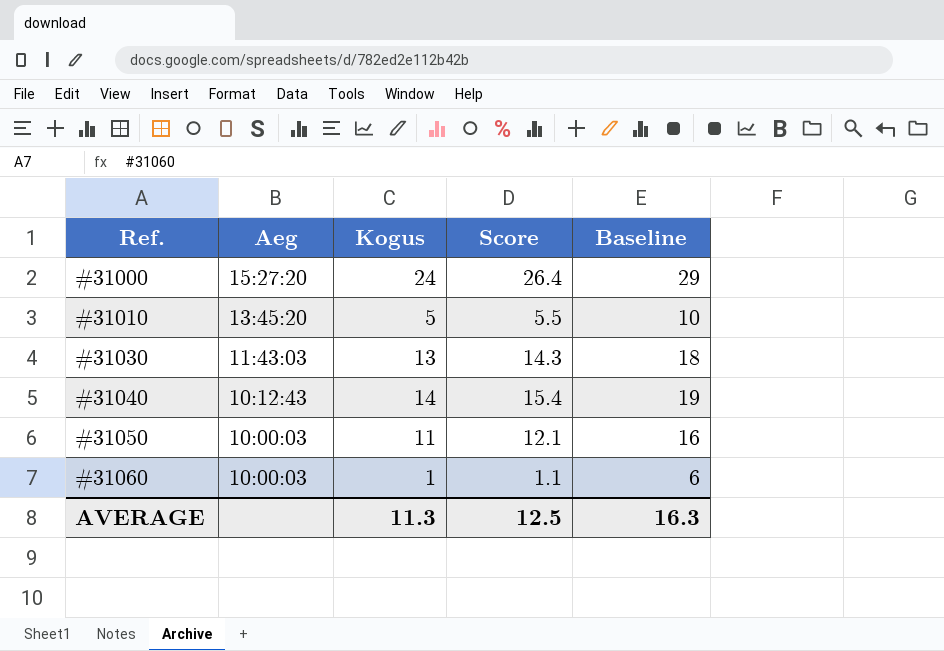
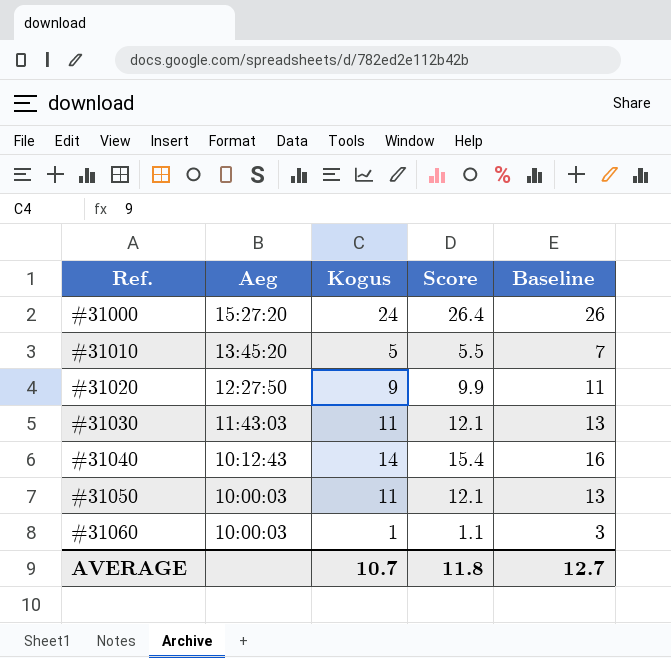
column Baseline | formula: [Kogus] + 5 -> [Kogus] + 2
row #31020: none -> 12:27:50 | 9 | 9.9 | 11
#31030 | Kogus: 13 -> 11
#31030 | Score: 14.3 -> 12.1
AVERAGE | Kogus: 11.3 -> 10.7
AVERAGE | Score: 12.5 -> 11.8
AVERAGE | Baseline: 16.3 -> 12.7

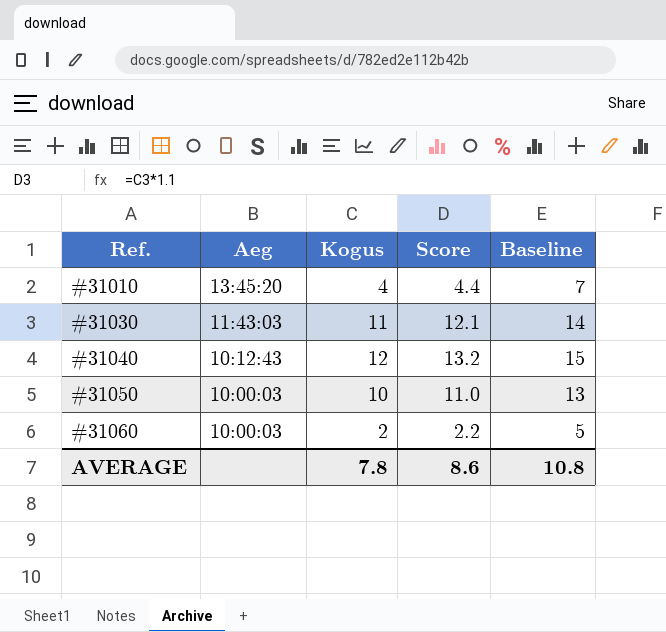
column Baseline | formula: [Kogus] + 2 -> [Kogus] + 3
row #31000: 15:27:20 | 24 | 26.4 | 26 -> none
row #31020: 12:27:50 | 9 | 9.9 | 11 -> none
#31010 | Kogus: 5 -> 4
#31010 | Score: 5.5 -> 4.4
#31040 | Kogus: 14 -> 12
#31040 | Score: 15.4 -> 13.2
#31050 | Kogus: 11 -> 10
#31050 | Score: 12.1 -> 11.0
#31060 | Kogus: 1 -> 2
#31060 | Score: 1.1 -> 2.2
AVERAGE | Kogus: 10.7 -> 7.8
AVERAGE | Score: 11.8 -> 8.6
AVERAGE | Baseline: 12.7 -> 10.8

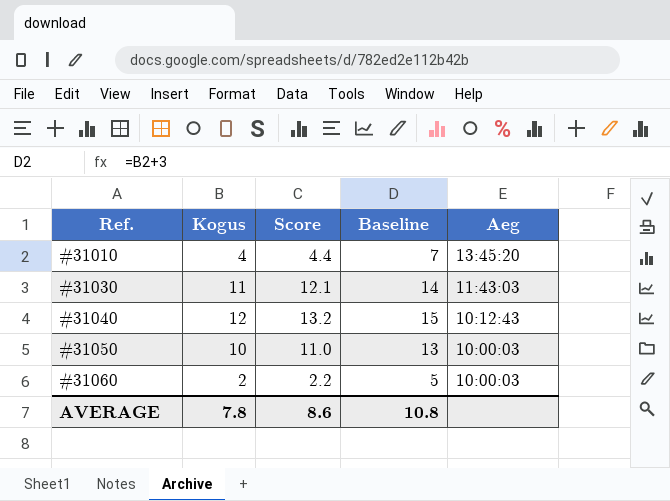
column Aeg | position: 2 -> 5

